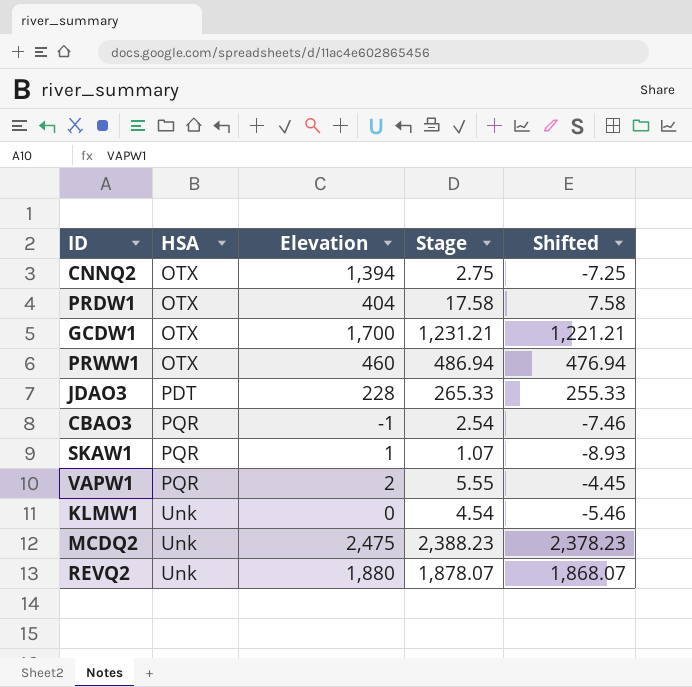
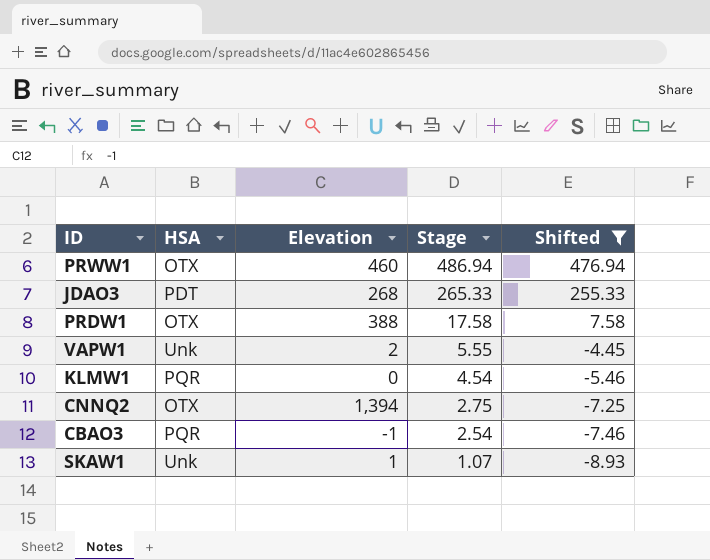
filter: none -> Shifted <= 476.94
row order: HSA ascending -> Stage descending
JDAO3 | Elevation: 228 -> 268
PRDW1 | Elevation: 404 -> 388
VAPW1 | HSA: PQR -> Unk
KLMW1 | HSA: Unk -> PQR
SKAW1 | HSA: PQR -> Unk

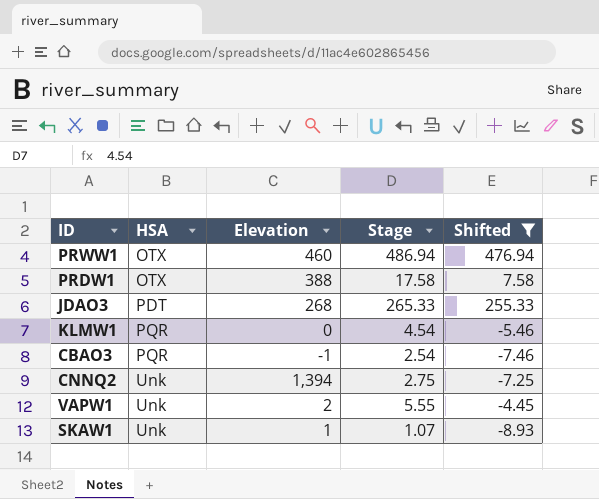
row order: Stage descending -> HSA ascending
CNNQ2 | HSA: OTX -> Unk

